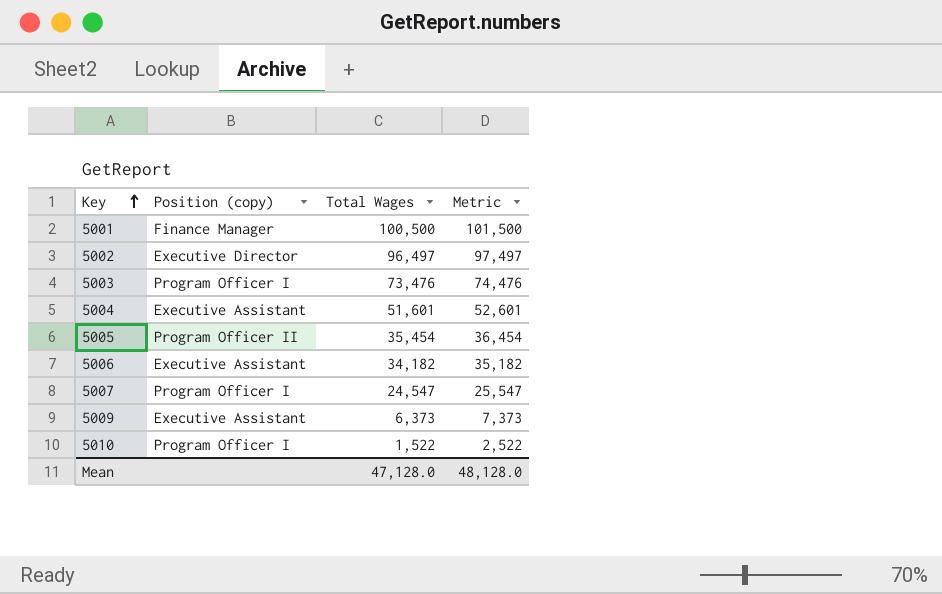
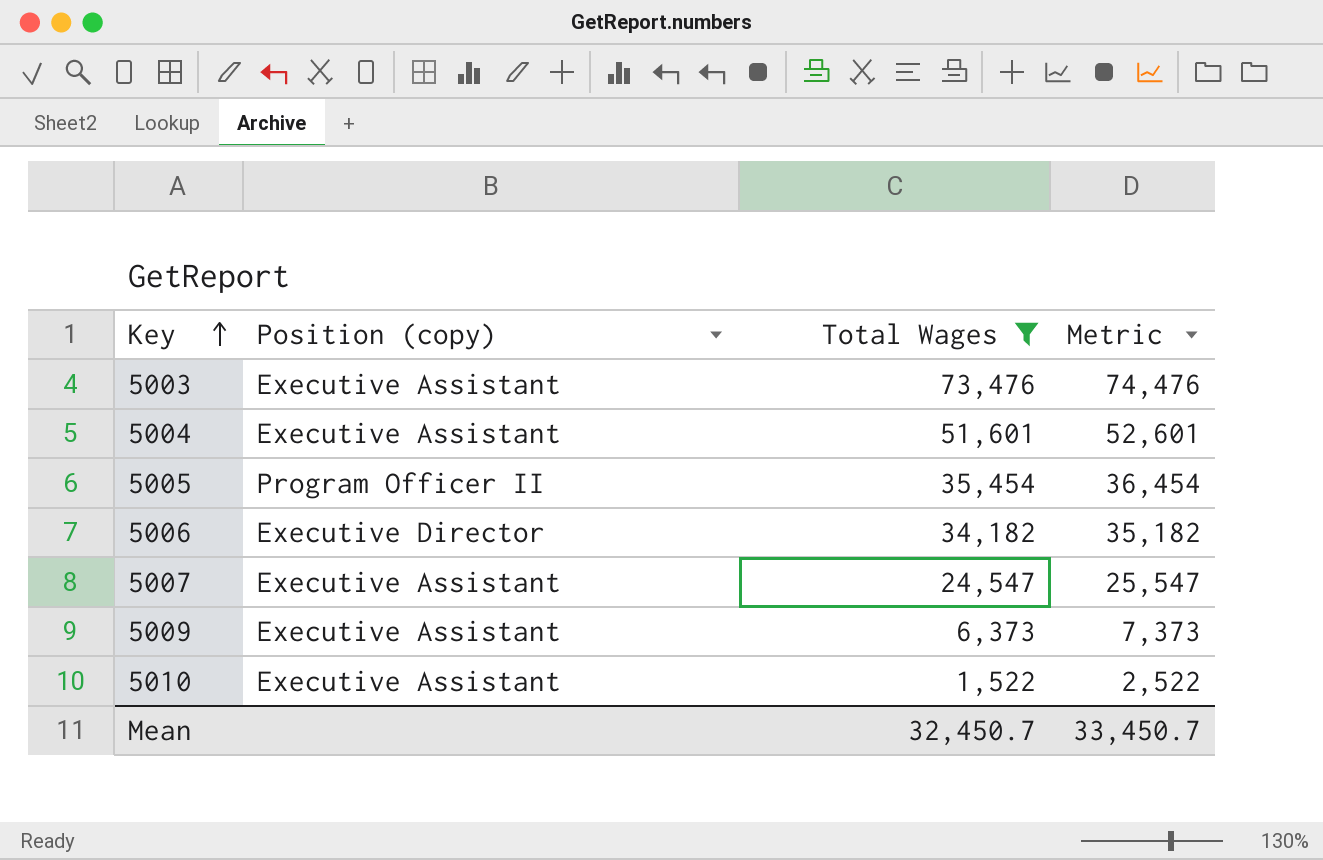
filter: none -> Total Wages <= 73,476
5003 | Position (copy): Program Officer I -> Executive Assistant
5006 | Position (copy): Executive Assistant -> Executive Director
5007 | Position (copy): Program Officer I -> Executive Assistant
5010 | Position (copy): Program Officer I -> Executive Assistant
Mean | Total Wages: 47,128.0 -> 32,450.7
Mean | Metric: 48,128.0 -> 33,450.7

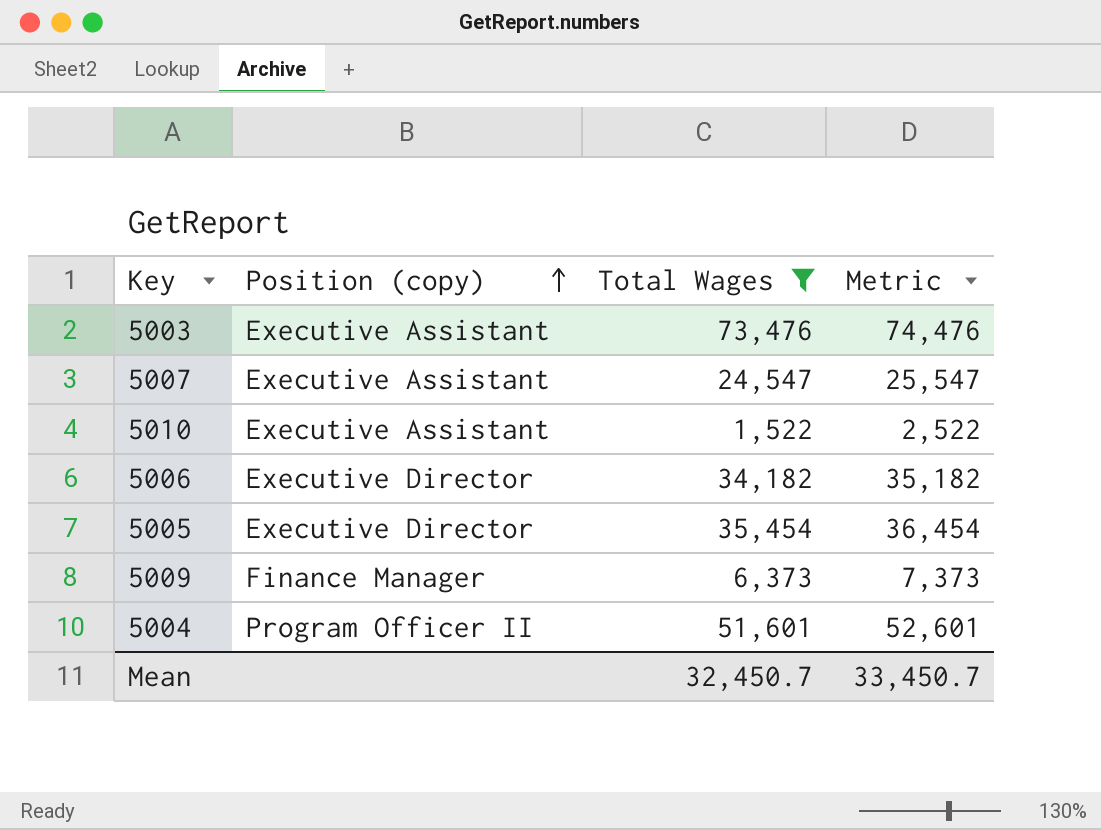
row order: Key ascending -> Position (copy) ascending
5005 | Position (copy): Program Officer II -> Executive Director
5009 | Position (copy): Executive Assistant -> Finance Manager
5004 | Position (copy): Executive Assistant -> Program Officer II

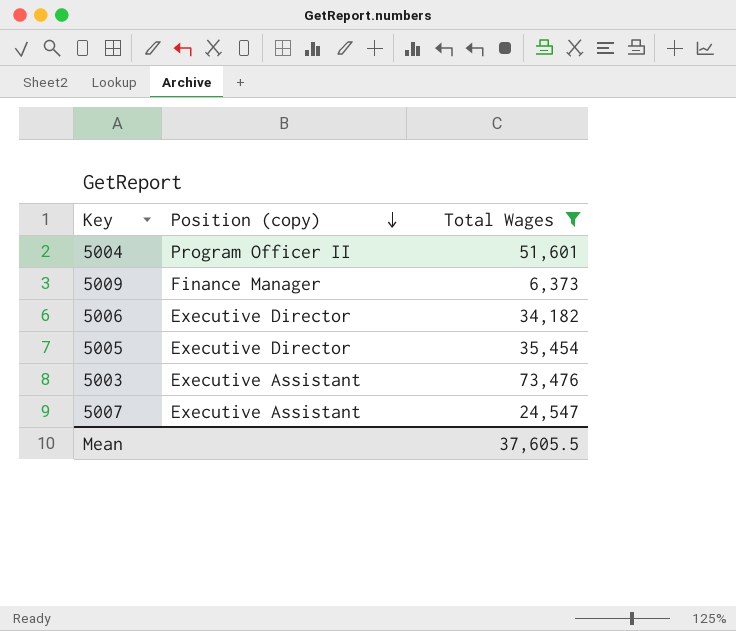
row order: Position (copy) ascending -> Position (copy) descending
column Metric | formula: [Total Wages] + 1000 -> none
row 5010: Executive Assistant | 1,522 | 2,522 -> none
Mean | Total Wages: 32,450.7 -> 37,605.5

